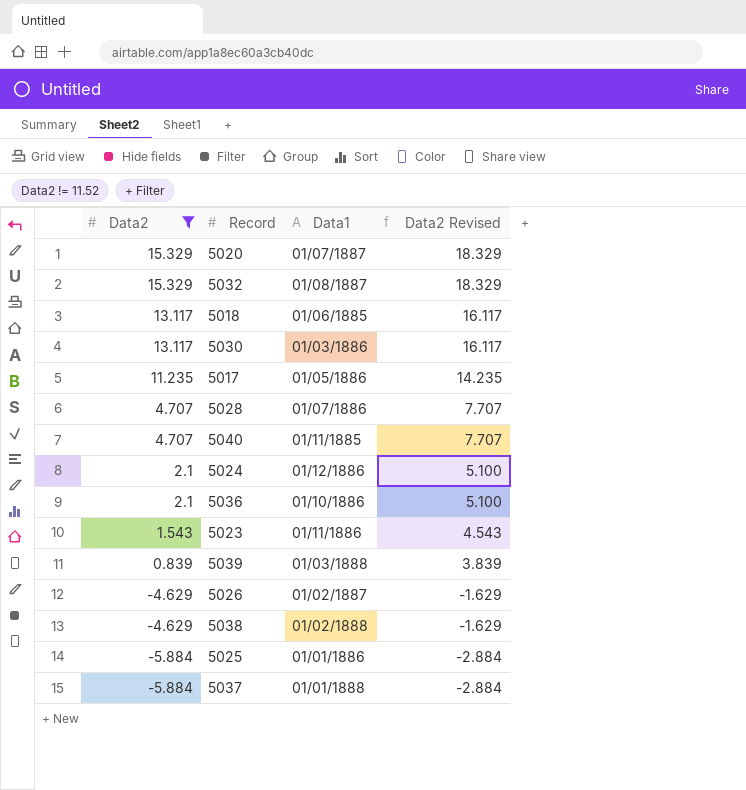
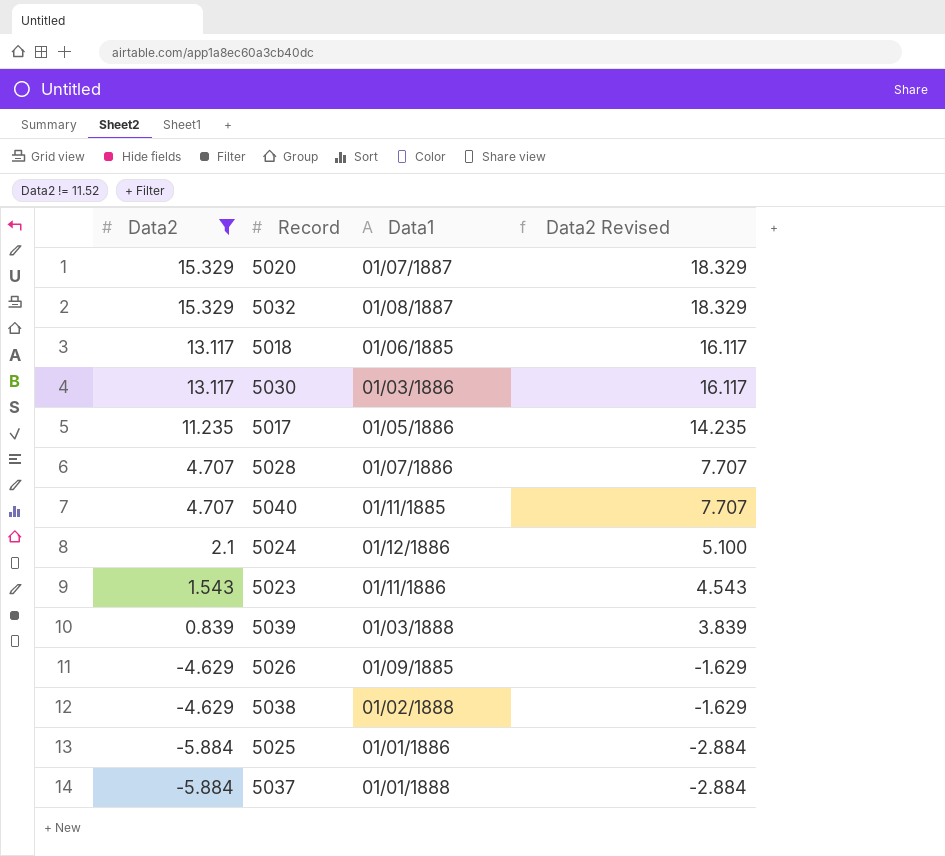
row 5036: 2.1 | 01/10/1886 | 5.100 -> none
5026 | Data1: 01/02/1887 -> 01/09/1885

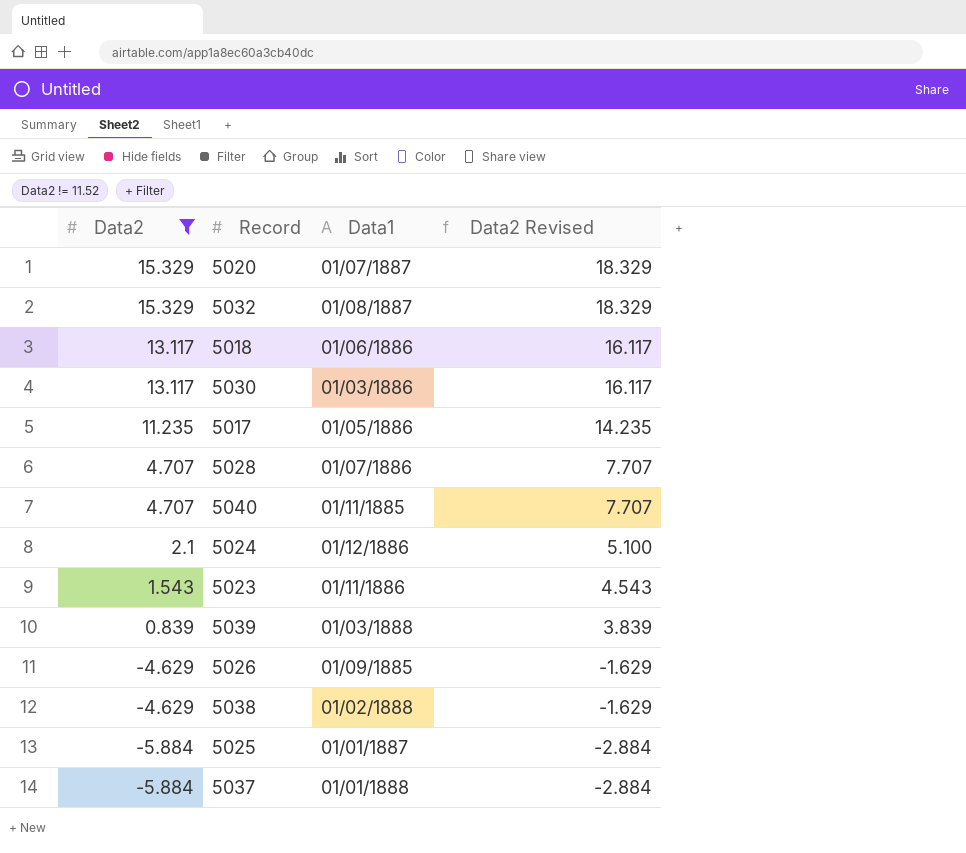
5018 | Data1: 01/06/1885 -> 01/06/1886
5025 | Data1: 01/01/1886 -> 01/01/1887

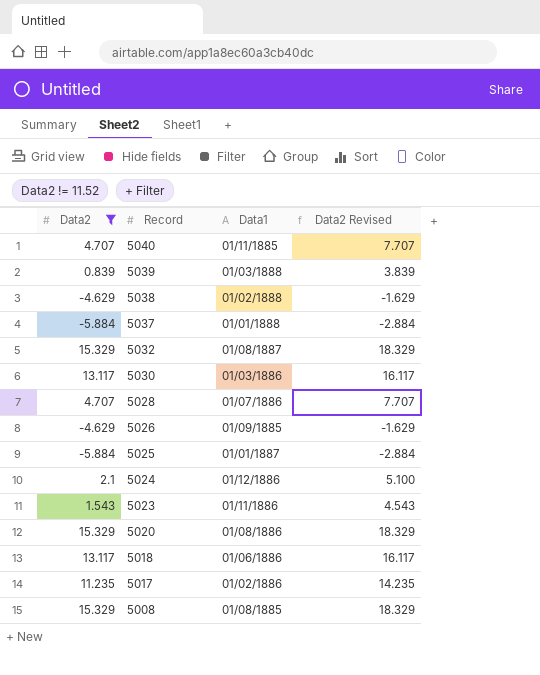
row order: Data2 descending -> Record descending
5020 | Data1: 01/07/1887 -> 01/08/1886
5017 | Data1: 01/05/1886 -> 01/02/1886
row 5008: none -> 15.329 | 01/08/1885 | 18.329

